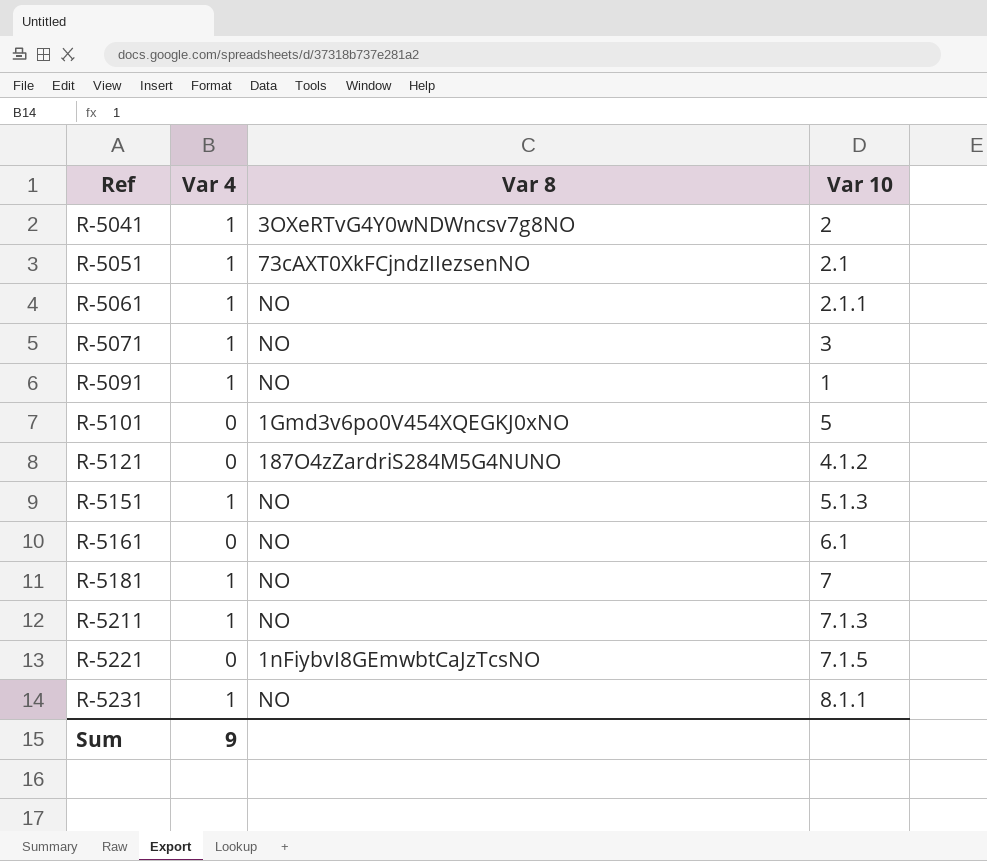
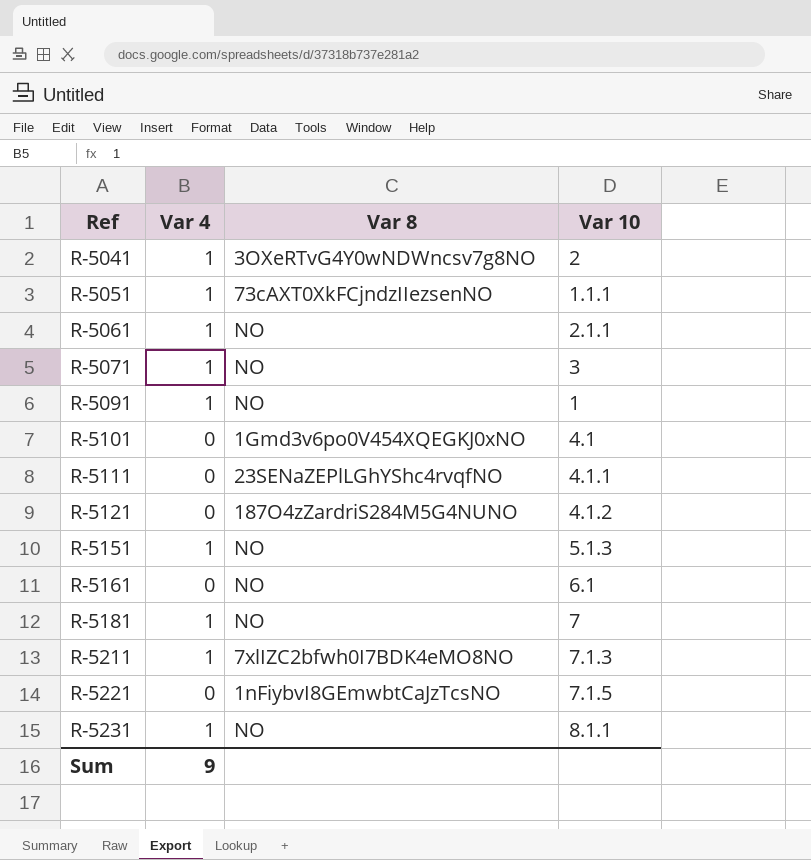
R-5051 | Var 10: 2.1 -> 1.1.1
R-5101 | Var 10: 5 -> 4.1
row R-5111: none -> 0 | 23SENaZEPlLGhYShc4rvqfNO | 4.1.1
R-5211 | Var 8: NO -> 7xlIZC2bfwh0I7BDK4eMO8NO

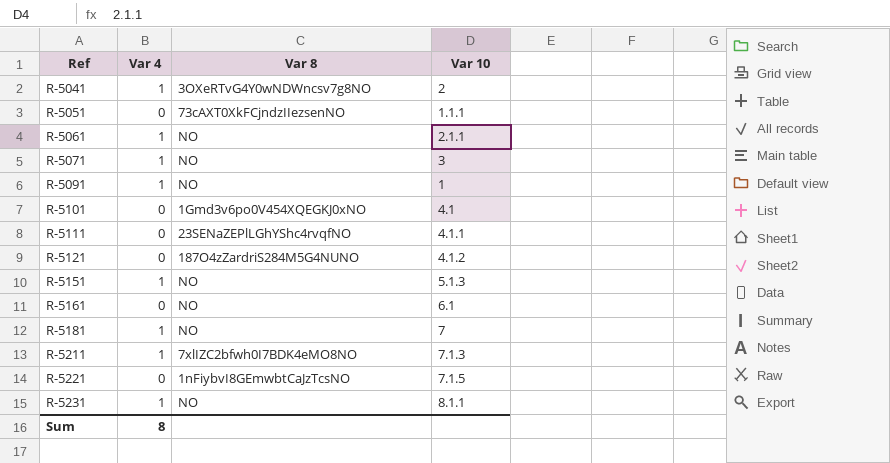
R-5051 | Var 4: 1 -> 0
Sum | Var 4: 9 -> 8

